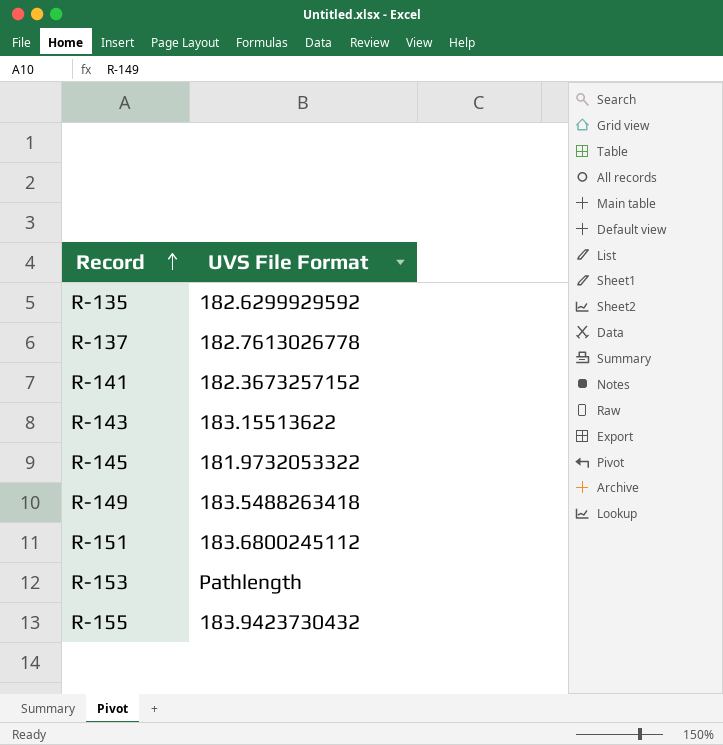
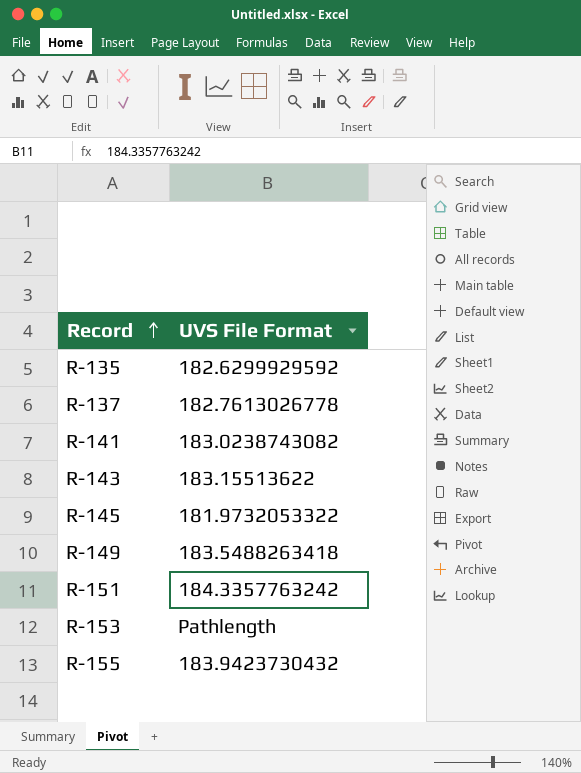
R-141 | UVS File Format: 182.3673257152 -> 183.0238743082
R-151 | UVS File Format: 183.6800245112 -> 184.3357763242

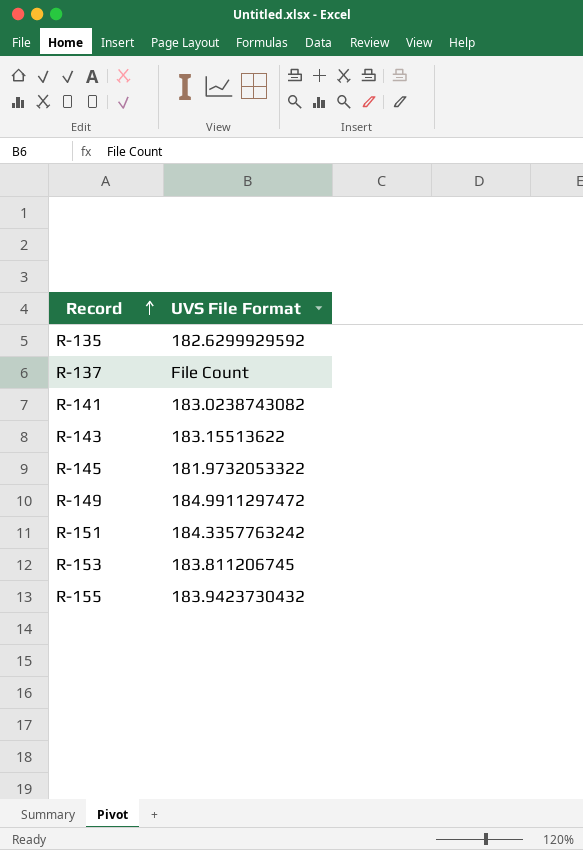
R-137 | UVS File Format: 182.7613026778 -> File Count
R-149 | UVS File Format: 183.5488263418 -> 184.9911297472
R-153 | UVS File Format: Pathlength -> 183.811206745

